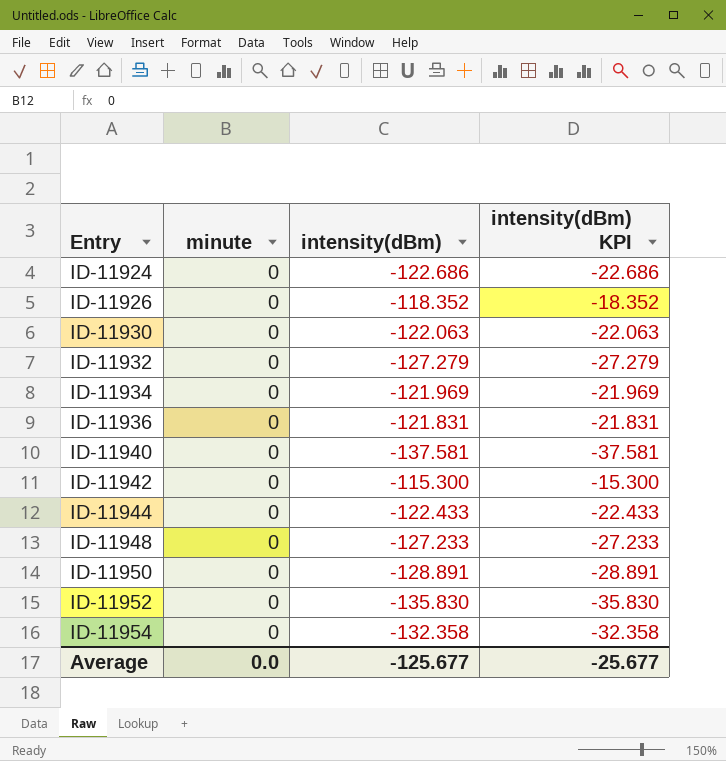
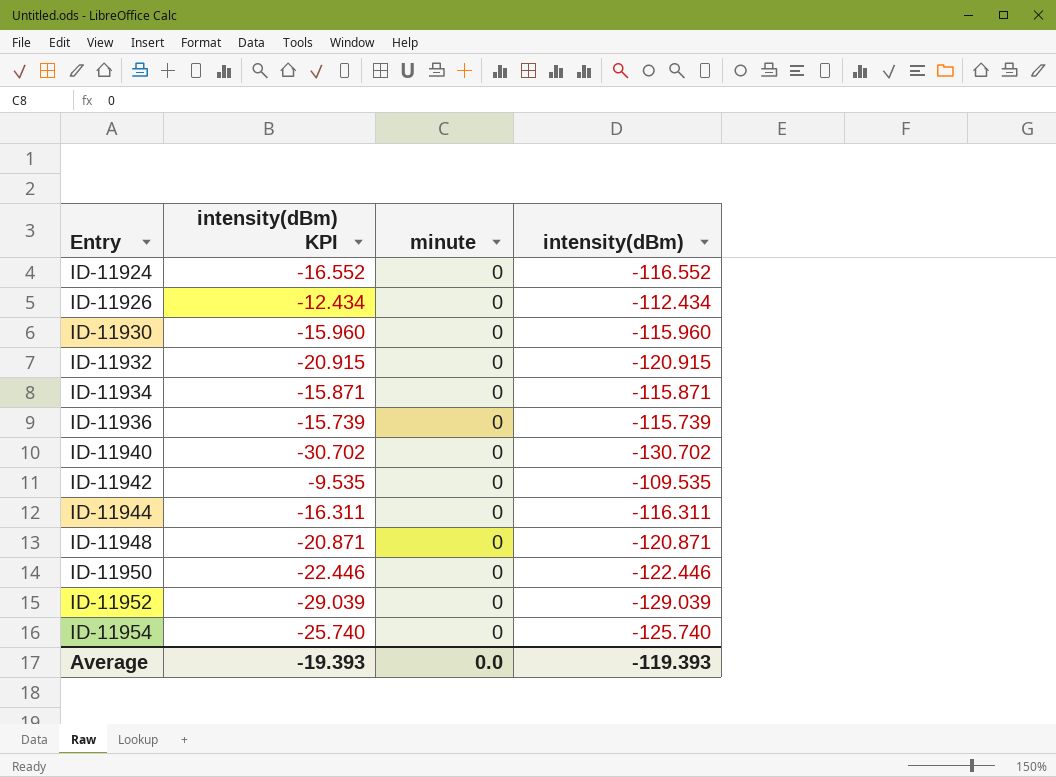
column intensity(dBm) KPI | position: 4 -> 2
ID-11924 | intensity(dBm) KPI: -22.686 -> -16.552
ID-11924 | intensity(dBm): -122.686 -> -116.552
ID-11926 | intensity(dBm) KPI: -18.352 -> -12.434
ID-11926 | intensity(dBm): -118.352 -> -112.434
ID-11930 | intensity(dBm) KPI: -22.063 -> -15.960
ID-11930 | intensity(dBm): -122.063 -> -115.960
ID-11932 | intensity(dBm) KPI: -27.279 -> -20.915
ID-11932 | intensity(dBm): -127.279 -> -120.915
ID-11934 | intensity(dBm) KPI: -21.969 -> -15.871
ID-11934 | intensity(dBm): -121.969 -> -115.871
ID-11936 | intensity(dBm) KPI: -21.831 -> -15.739
ID-11936 | intensity(dBm): -121.831 -> -115.739
ID-11940 | intensity(dBm) KPI: -37.581 -> -30.702
ID-11940 | intensity(dBm): -137.581 -> -130.702
ID-11942 | intensity(dBm) KPI: -15.300 -> -9.535
ID-11942 | intensity(dBm): -115.300 -> -109.535
ID-11944 | intensity(dBm) KPI: -22.433 -> -16.311
ID-11944 | intensity(dBm): -122.433 -> -116.311
ID-11948 | intensity(dBm) KPI: -27.233 -> -20.871
ID-11948 | intensity(dBm): -127.233 -> -120.871
ID-11950 | intensity(dBm) KPI: -28.891 -> -22.446
ID-11950 | intensity(dBm): -128.891 -> -122.446
ID-11952 | intensity(dBm) KPI: -35.830 -> -29.039
ID-11952 | intensity(dBm): -135.830 -> -129.039
ID-11954 | intensity(dBm) KPI: -32.358 -> -25.740
ID-11954 | intensity(dBm): -132.358 -> -125.740
Average | intensity(dBm) KPI: -25.677 -> -19.393
Average | intensity(dBm): -125.677 -> -119.393

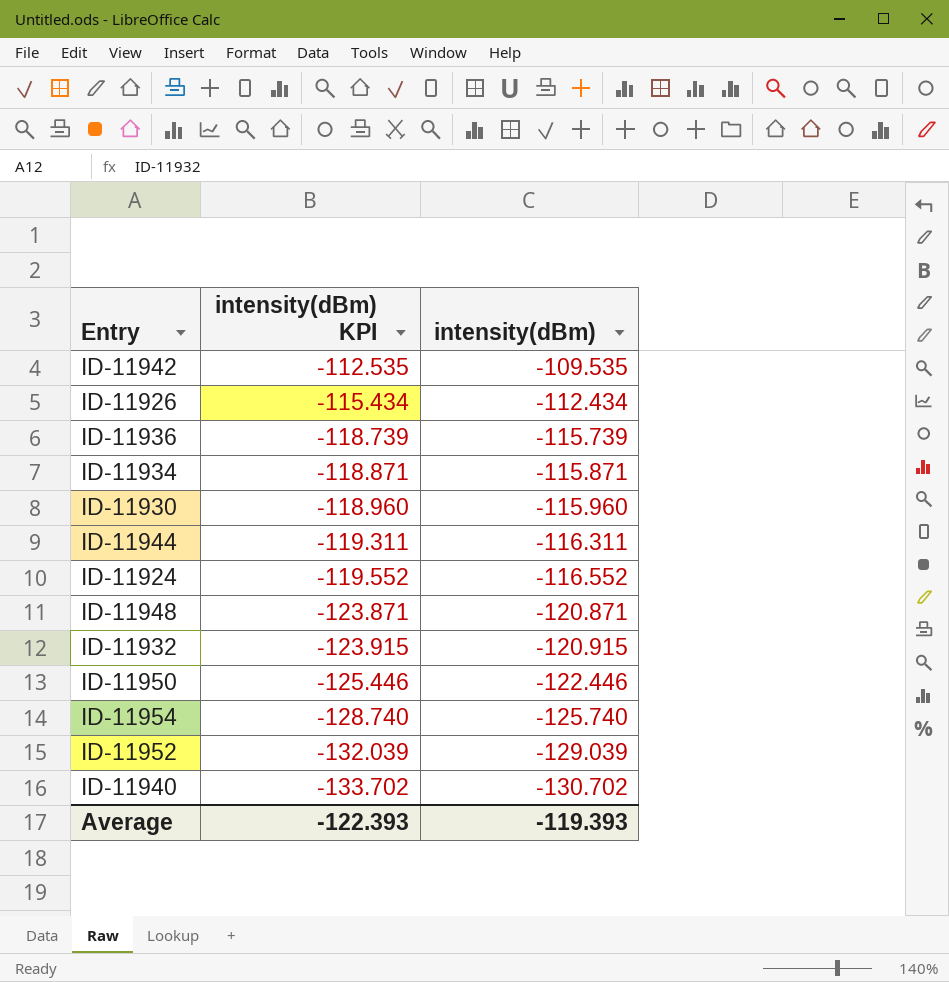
row order: Entry ascending -> intensity(dBm) KPI descending
column minute | position: 3 -> none
column intensity(dBm) KPI | formula: [intensity(dBm)] + 100 -> [intensity(dBm)] - 3
Average | intensity(dBm) KPI: -19.393 -> -122.393

